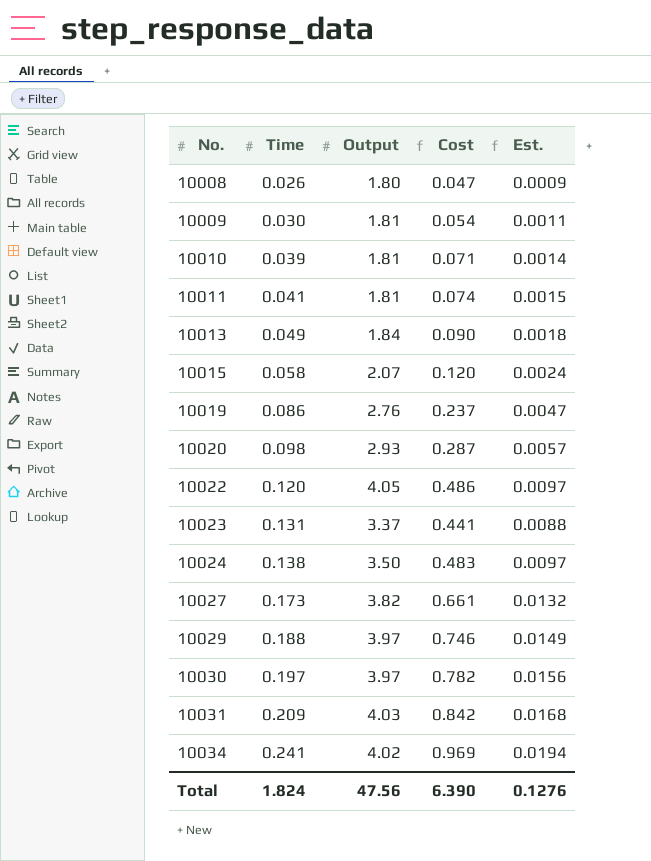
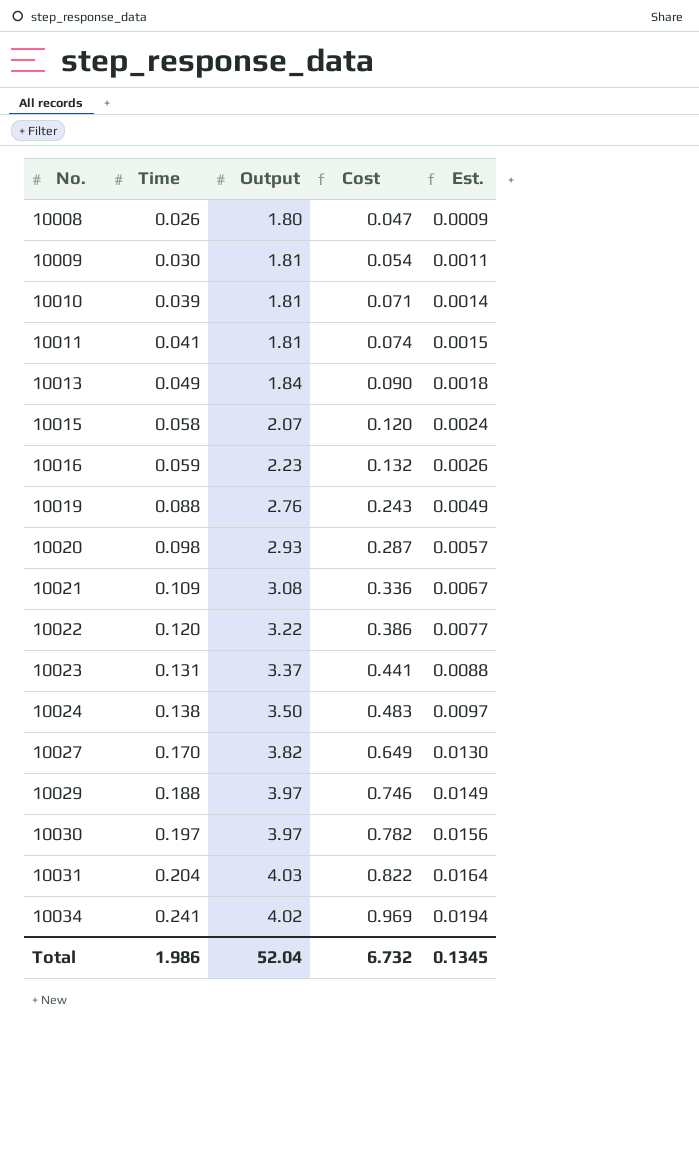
row 10016: none -> 0.059 | 2.23 | 0.132 | 0.0026
10019 | Time: 0.086 -> 0.088
10019 | Cost: 0.237 -> 0.243
10019 | Est.: 0.0047 -> 0.0049
row 10021: none -> 0.109 | 3.08 | 0.336 | 0.0067
10022 | Output: 4.05 -> 3.22
10022 | Cost: 0.486 -> 0.386
10022 | Est.: 0.0097 -> 0.0077
10027 | Time: 0.173 -> 0.170
10027 | Cost: 0.661 -> 0.649
10027 | Est.: 0.0132 -> 0.0130
10031 | Time: 0.209 -> 0.204
10031 | Cost: 0.842 -> 0.822
10031 | Est.: 0.0168 -> 0.0164
Total | Time: 1.824 -> 1.986
Total | Output: 47.56 -> 52.04
Total | Cost: 6.390 -> 6.732
Total | Est.: 0.1276 -> 0.1345

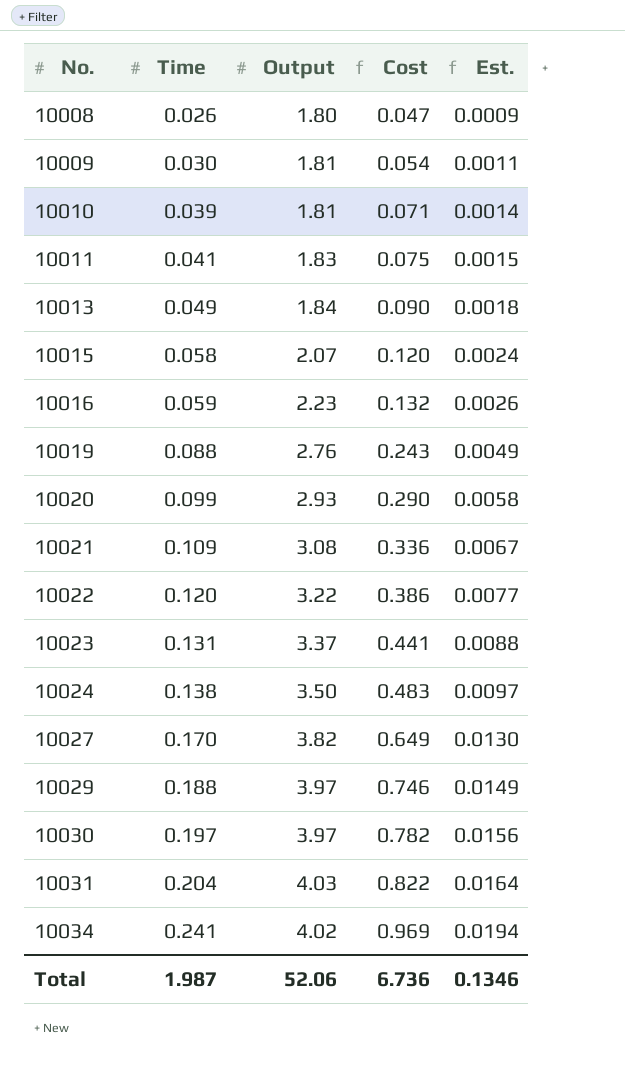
10011 | Output: 1.81 -> 1.83
10011 | Cost: 0.074 -> 0.075
10020 | Time: 0.098 -> 0.099
10020 | Cost: 0.287 -> 0.290
10020 | Est.: 0.0057 -> 0.0058
Total | Time: 1.986 -> 1.987
Total | Output: 52.04 -> 52.06
Total | Cost: 6.732 -> 6.736
Total | Est.: 0.1345 -> 0.1346

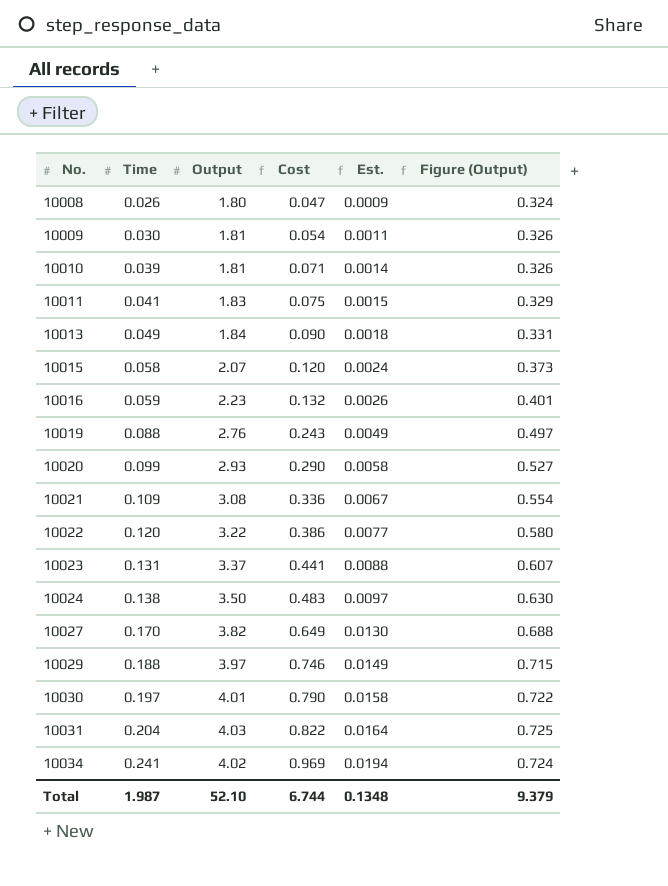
column Figure (Output) | formula: none -> [Output] * 0.18
10030 | Output: 3.97 -> 4.01
10030 | Cost: 0.782 -> 0.790
10030 | Est.: 0.0156 -> 0.0158
Total | Output: 52.06 -> 52.10
Total | Cost: 6.736 -> 6.744
Total | Est.: 0.1346 -> 0.1348

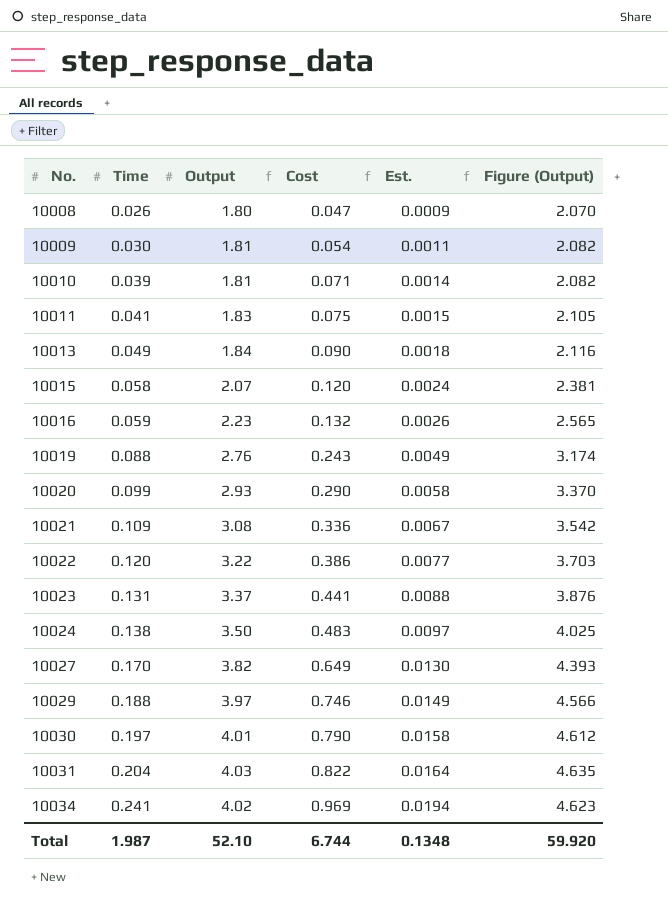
column Figure (Output) | formula: [Output] * 0.18 -> [Output] * 1.15
Total | Figure (Output): 9.379 -> 59.920

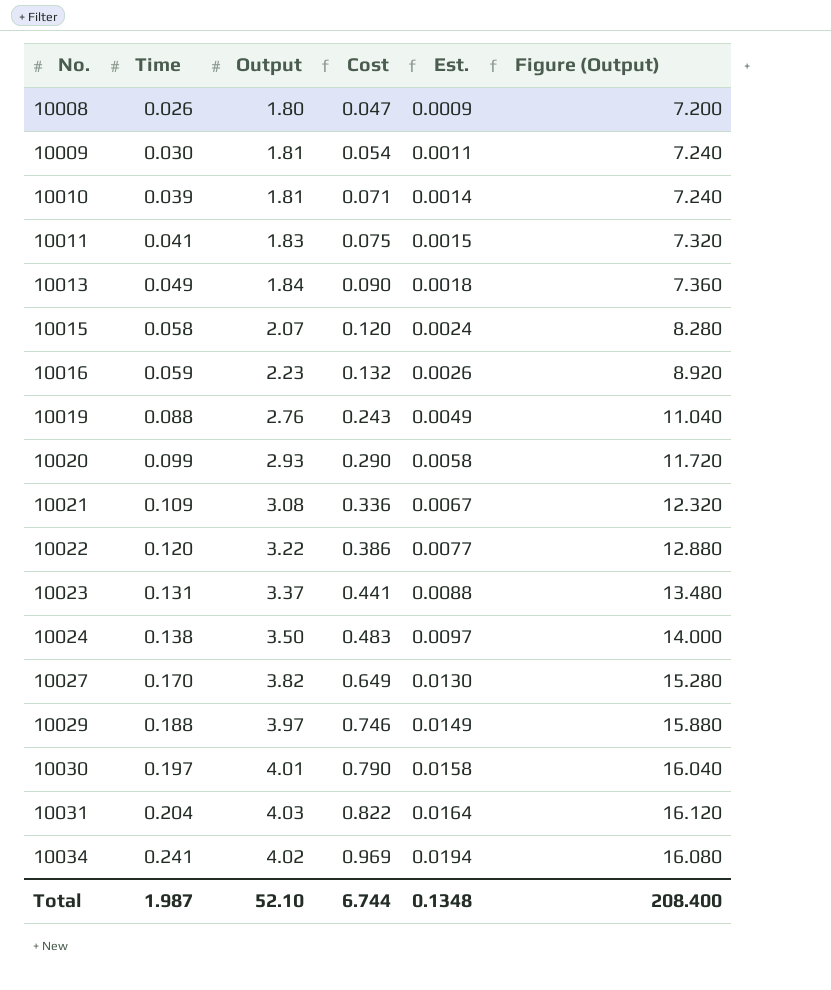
column Figure (Output) | formula: [Output] * 1.15 -> [Output] * 4
Total | Figure (Output): 59.920 -> 208.400

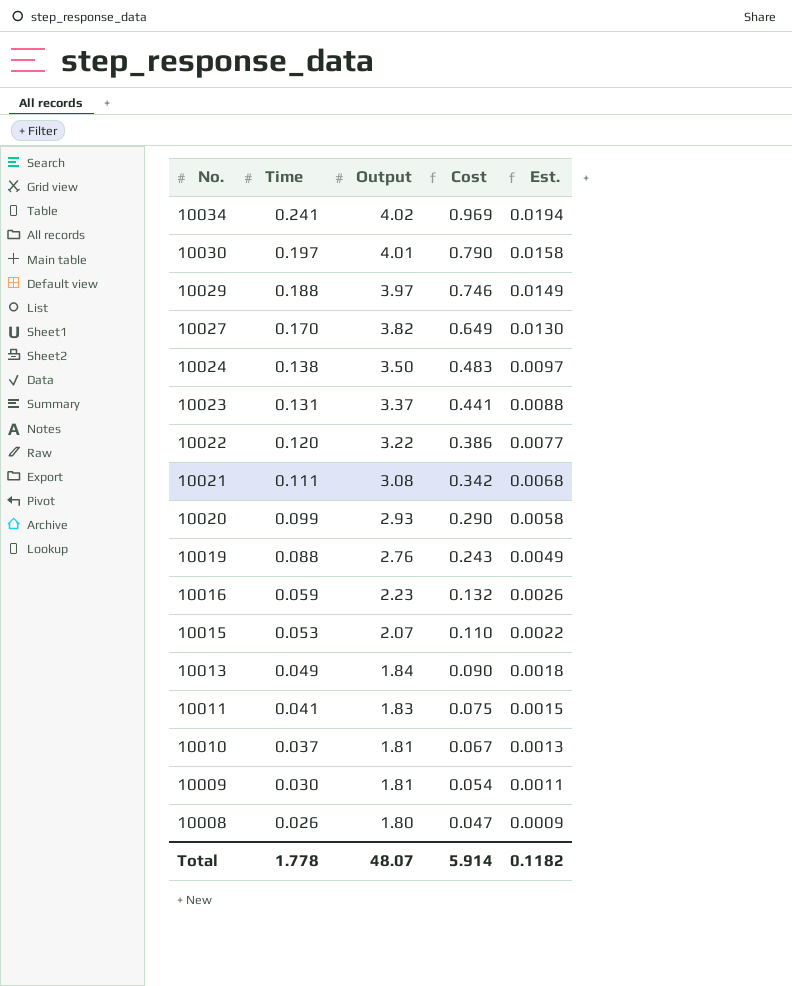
row order: No. ascending -> No. descending
column Figure (Output) | formula: [Output] * 4 -> none
row 10031: 0.204 | 4.03 | 0.822 | 0.0164 | 16.120 -> none
10021 | Time: 0.109 -> 0.111
10021 | Cost: 0.336 -> 0.342
10021 | Est.: 0.0067 -> 0.0068
10015 | Time: 0.058 -> 0.053
10015 | Cost: 0.120 -> 0.110
10015 | Est.: 0.0024 -> 0.0022
10010 | Time: 0.039 -> 0.037
10010 | Cost: 0.071 -> 0.067
10010 | Est.: 0.0014 -> 0.0013
Total | Time: 1.987 -> 1.778
Total | Output: 52.10 -> 48.07
Total | Cost: 6.744 -> 5.914
Total | Est.: 0.1348 -> 0.1182

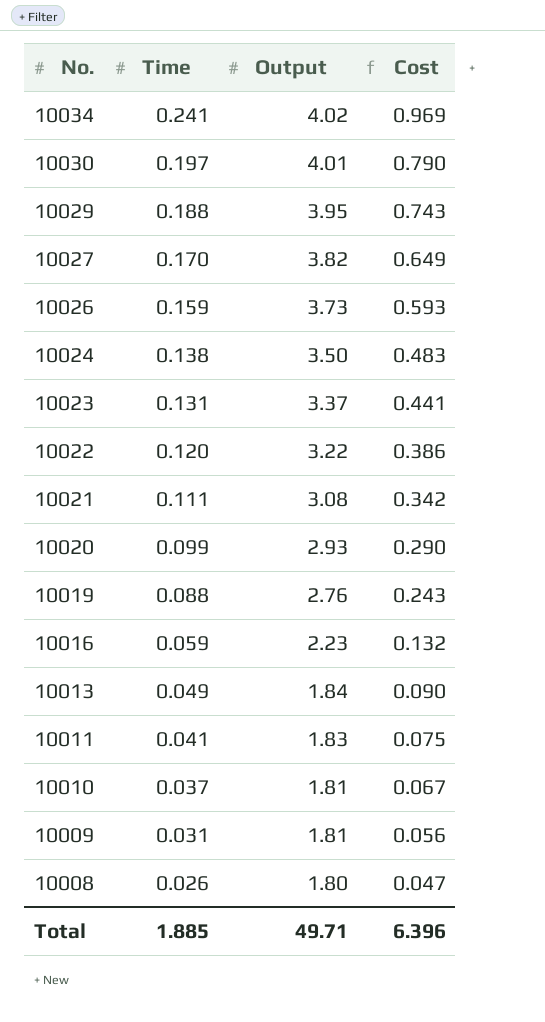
column Est. | formula: [Cost] * 0.02 -> none
row 10015: 0.053 | 2.07 | 0.110 | 0.0022 -> none
10029 | Output: 3.97 -> 3.95
10029 | Cost: 0.746 -> 0.743
row 10026: none -> 0.159 | 3.73 | 0.593
10009 | Time: 0.030 -> 0.031
10009 | Cost: 0.054 -> 0.056
Total | Time: 1.778 -> 1.885
Total | Output: 48.07 -> 49.71
Total | Cost: 5.914 -> 6.396

